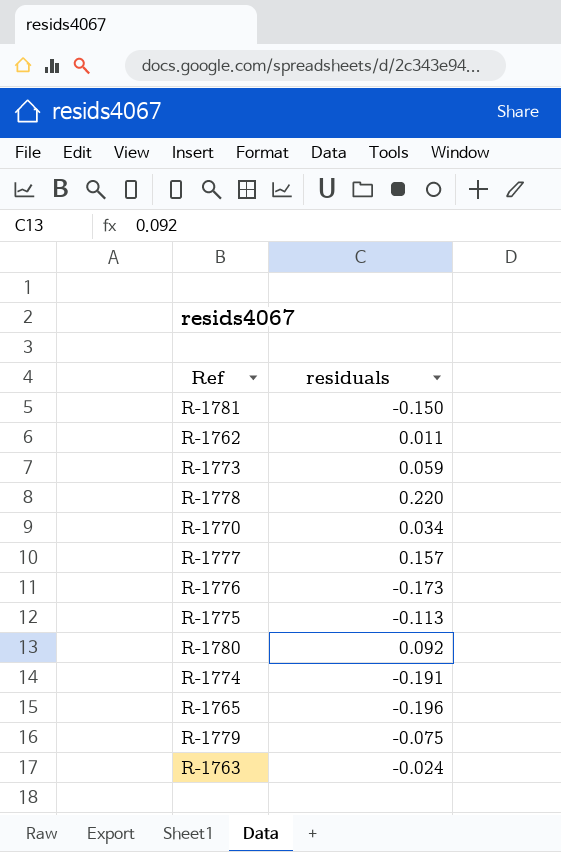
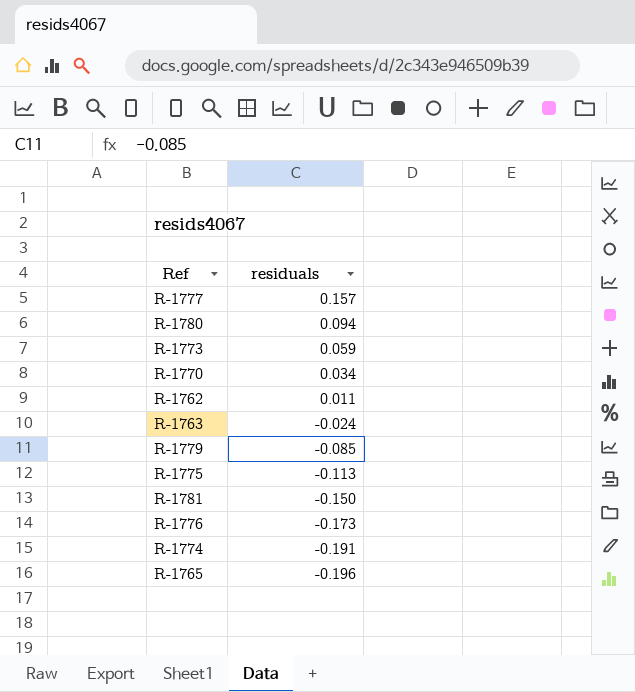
row order: none -> residuals descending
row R-1778: 0.220 -> none
R-1780 | residuals: 0.092 -> 0.094
R-1779 | residuals: -0.075 -> -0.085

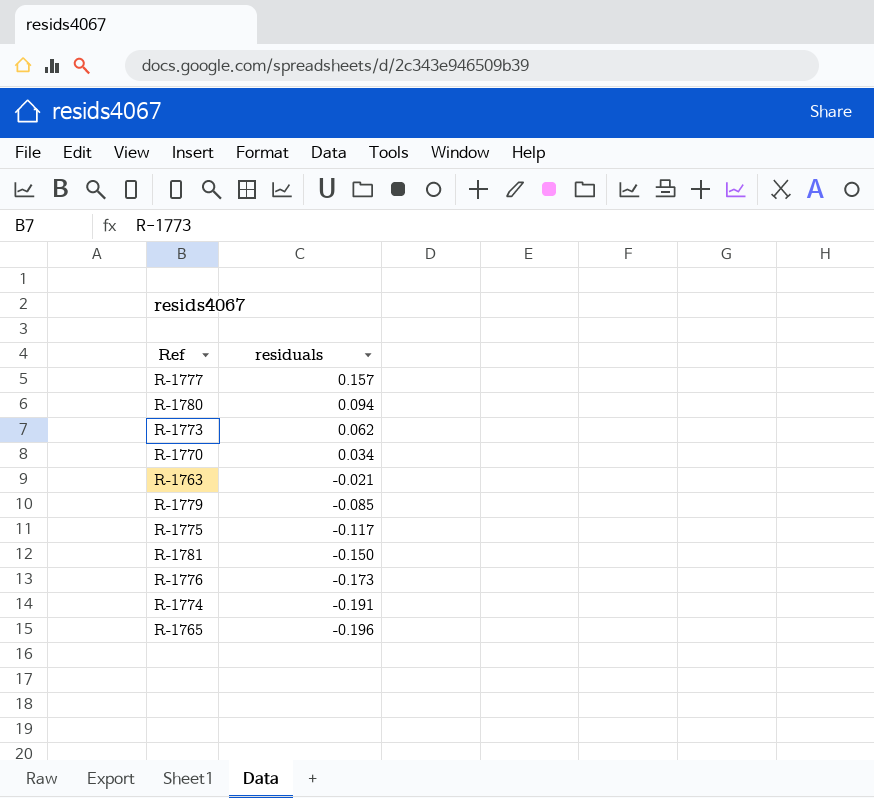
row R-1762: 0.011 -> none
R-1773 | residuals: 0.059 -> 0.062
R-1763 | residuals: -0.024 -> -0.021
R-1775 | residuals: -0.113 -> -0.117

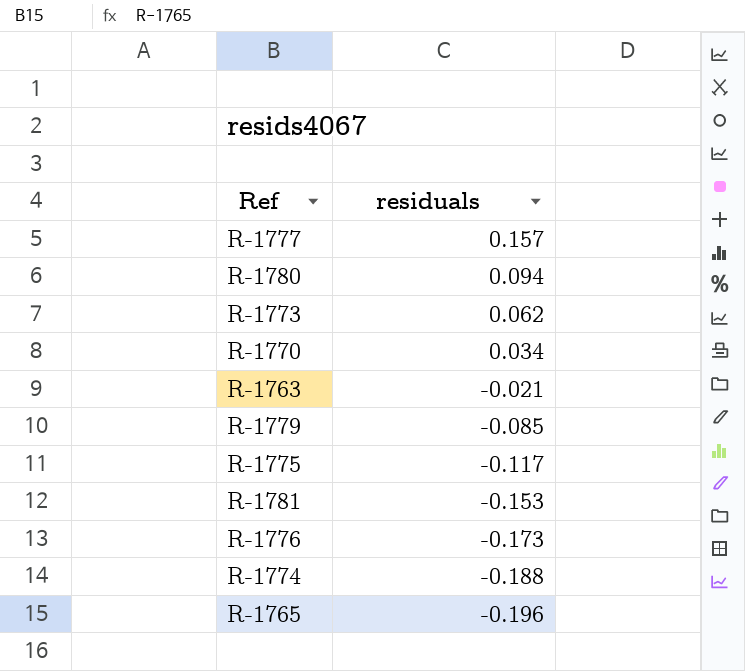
R-1781 | residuals: -0.150 -> -0.153
R-1774 | residuals: -0.191 -> -0.188

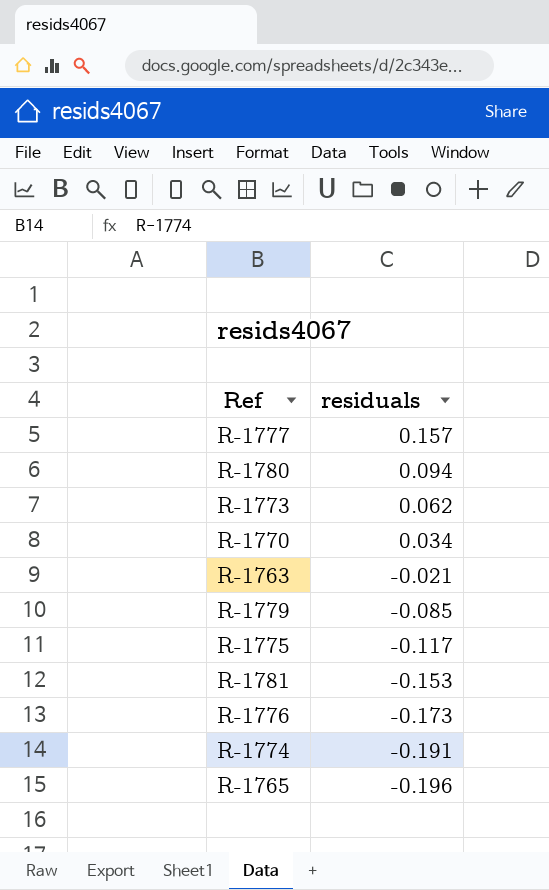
R-1774 | residuals: -0.188 -> -0.191

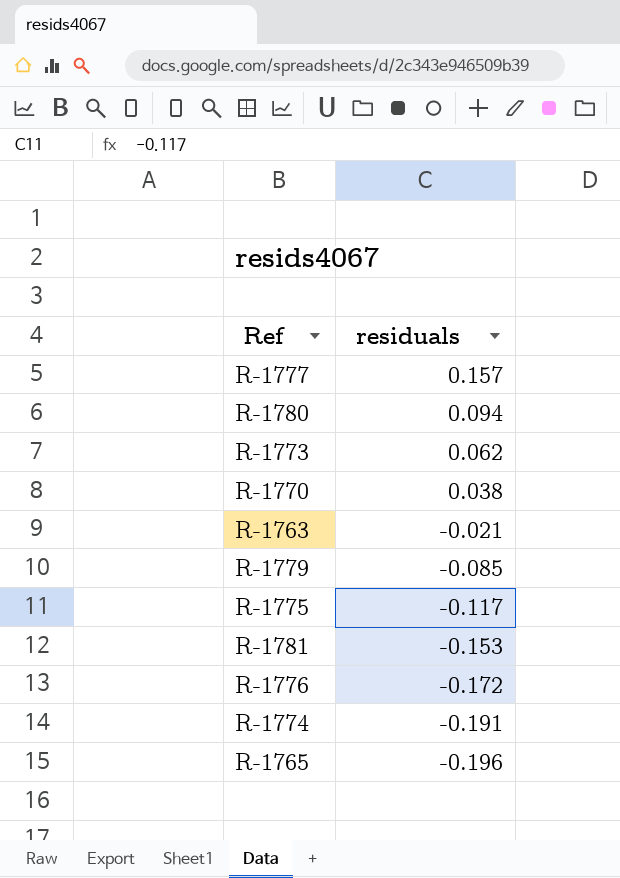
R-1770 | residuals: 0.034 -> 0.038
R-1776 | residuals: -0.173 -> -0.172

